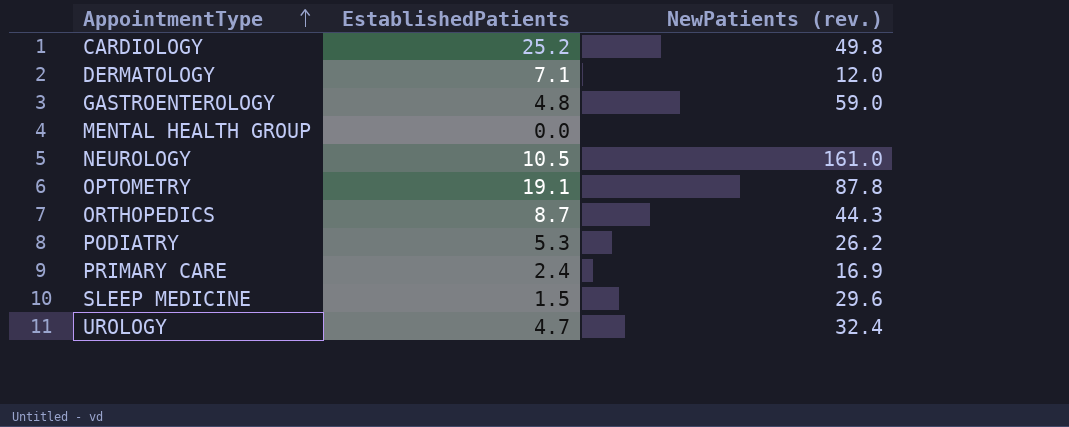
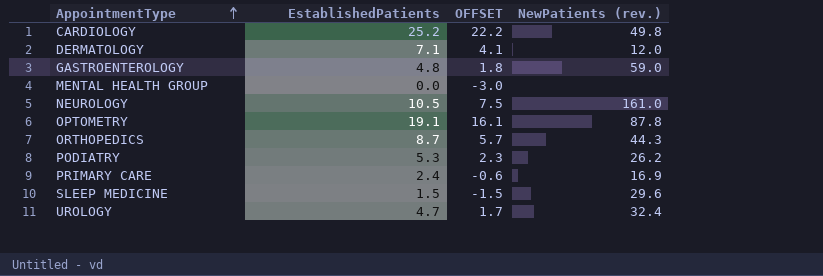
column OFFSET | formula: none -> [EstablishedPatients] - 3

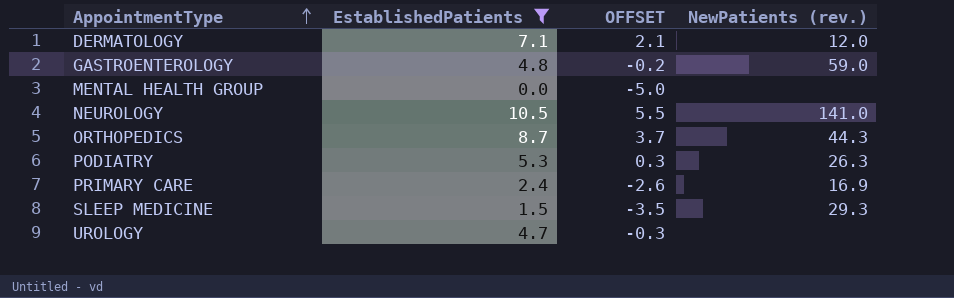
filter: none -> EstablishedPatients <= 10.5
column OFFSET | formula: [EstablishedPatients] - 3 -> [EstablishedPatients] - 5
NEUROLOGY | NewPatients (rev.): 161.0 -> 141.0
PODIATRY | NewPatients (rev.): 26.2 -> 26.3
SLEEP MEDICINE | NewPatients (rev.): 29.6 -> 29.3
UROLOGY | NewPatients (rev.): 32.4 -> none

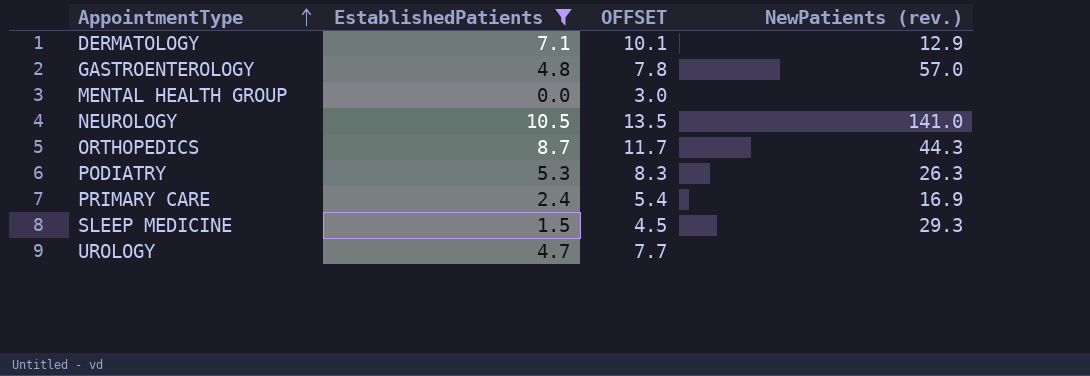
column OFFSET | formula: [EstablishedPatients] - 5 -> [EstablishedPatients] + 3
DERMATOLOGY | NewPatients (rev.): 12.0 -> 12.9
GASTROENTEROLOGY | NewPatients (rev.): 59.0 -> 57.0

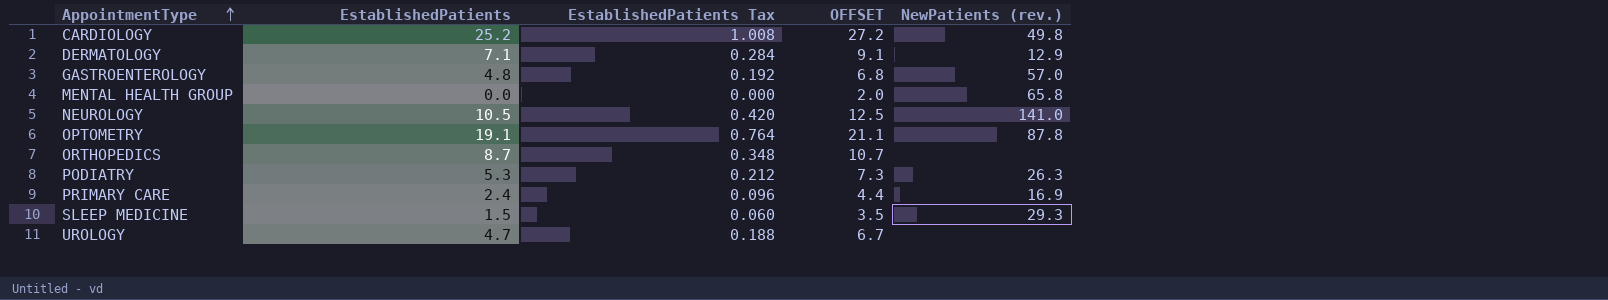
filter: EstablishedPatients <= 10.5 -> none
column EstablishedPatients Tax | formula: none -> [EstablishedPatients] * 0.04
column OFFSET | formula: [EstablishedPatients] + 3 -> [EstablishedPatients] + 2
MENTAL HEALTH GROUP | NewPatients (rev.): none -> 65.8
ORTHOPEDICS | NewPatients (rev.): 44.3 -> none

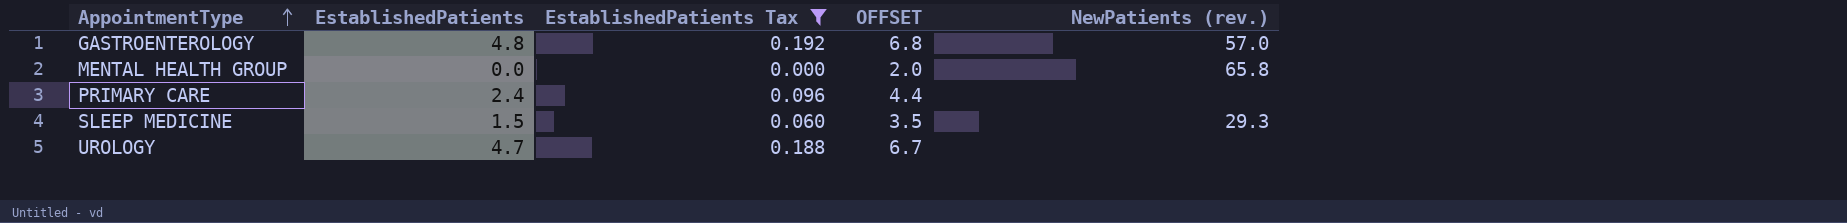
filter: none -> EstablishedPatients Tax <= 0.192
PRIMARY CARE | NewPatients (rev.): 16.9 -> none

